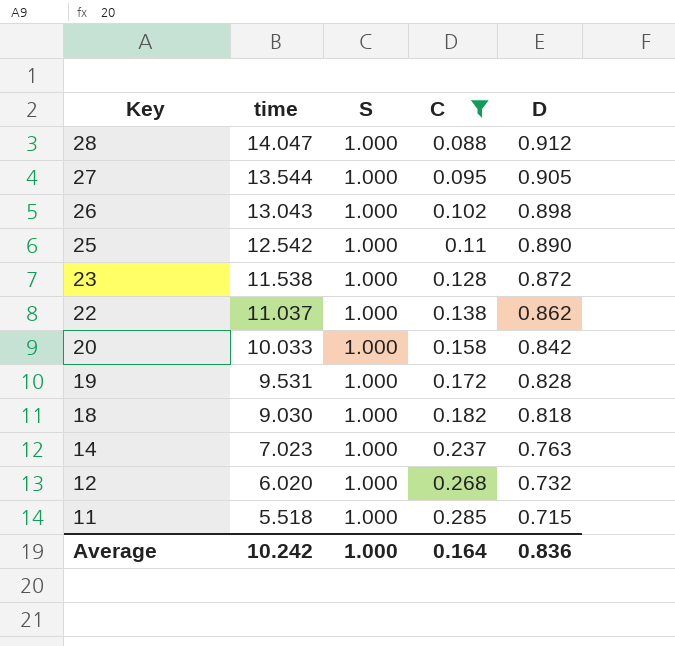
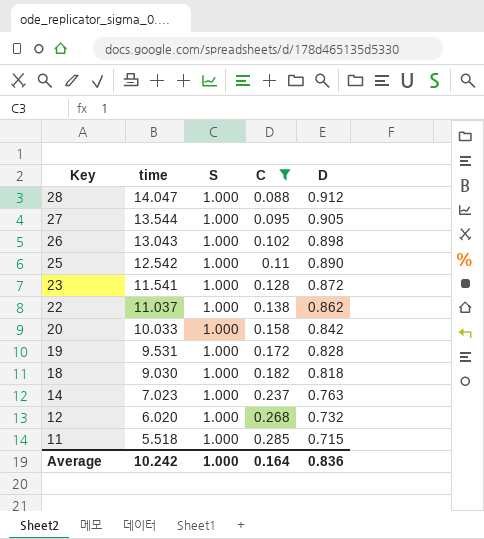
23 | time: 11.538 -> 11.541

